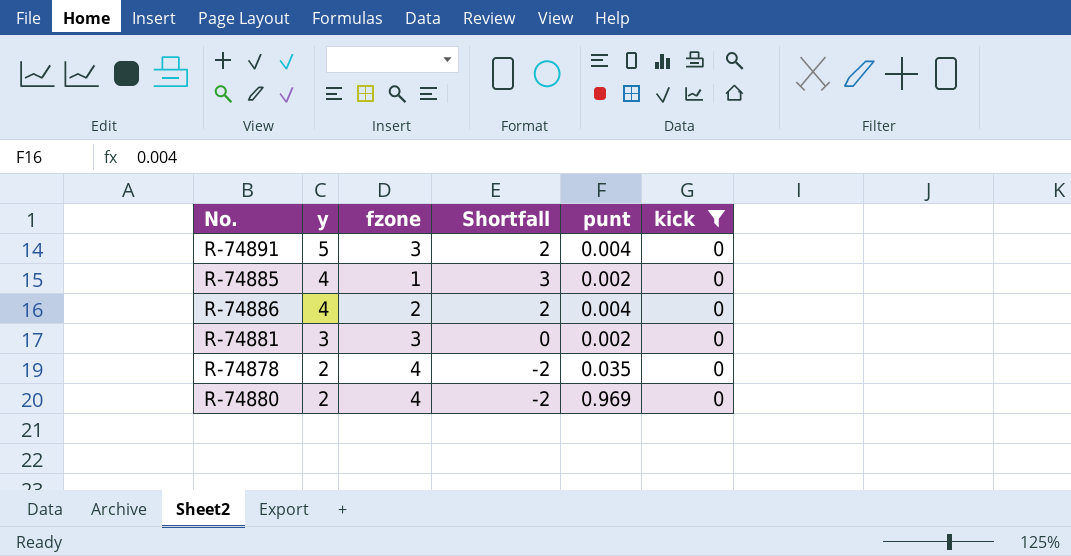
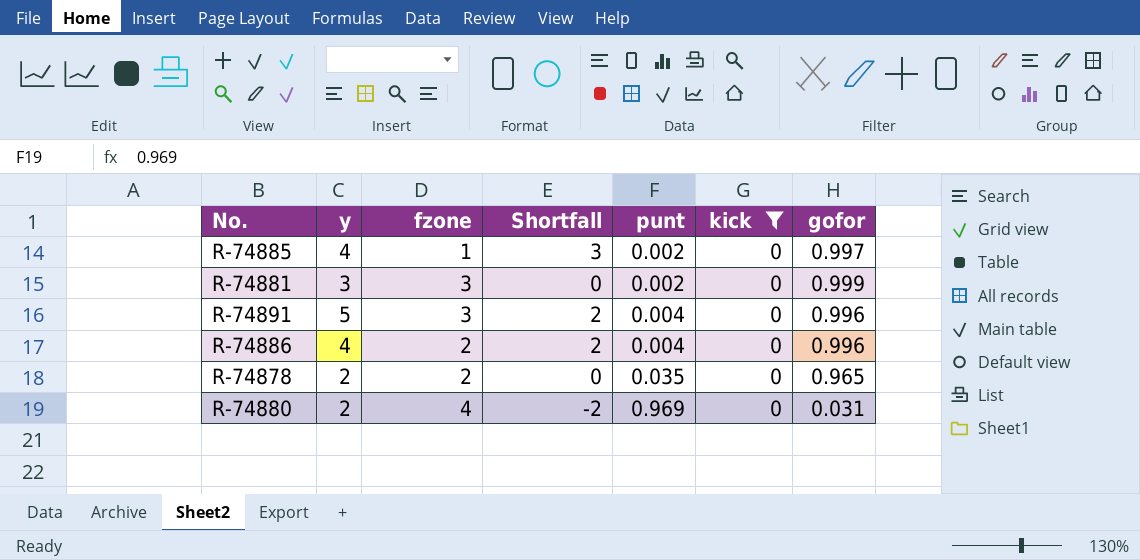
row order: y descending -> punt ascending
column gofor | position: none -> 7
R-74878 | fzone: 4 -> 2
R-74878 | Shortfall: -2 -> 0

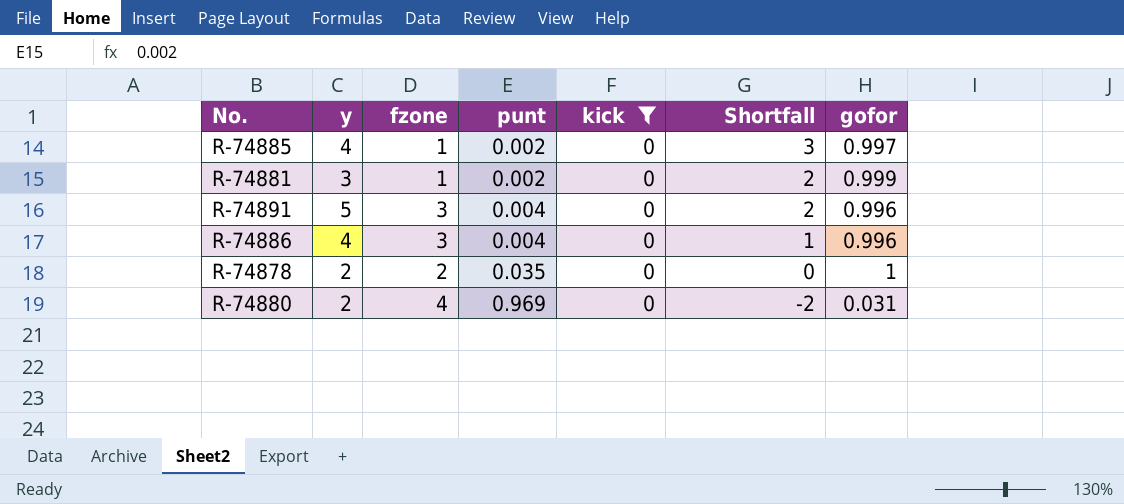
column Shortfall | position: 4 -> 6
R-74881 | fzone: 3 -> 1
R-74881 | Shortfall: 0 -> 2
R-74886 | fzone: 2 -> 3
R-74886 | Shortfall: 2 -> 1
R-74878 | gofor: 0.965 -> 1

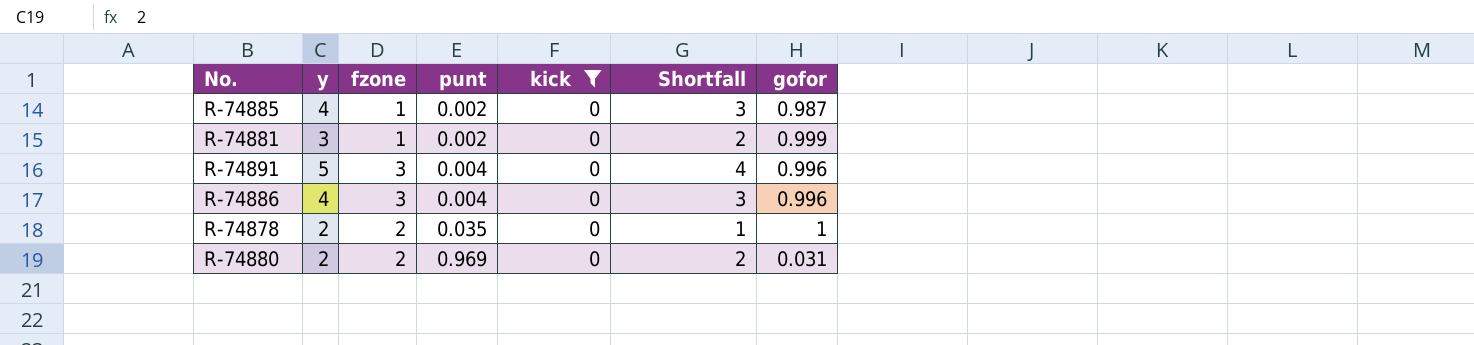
column Shortfall | formula: [y] - [fzone] -> [y] - [gofor]
R-74885 | gofor: 0.997 -> 0.987
R-74880 | fzone: 4 -> 2

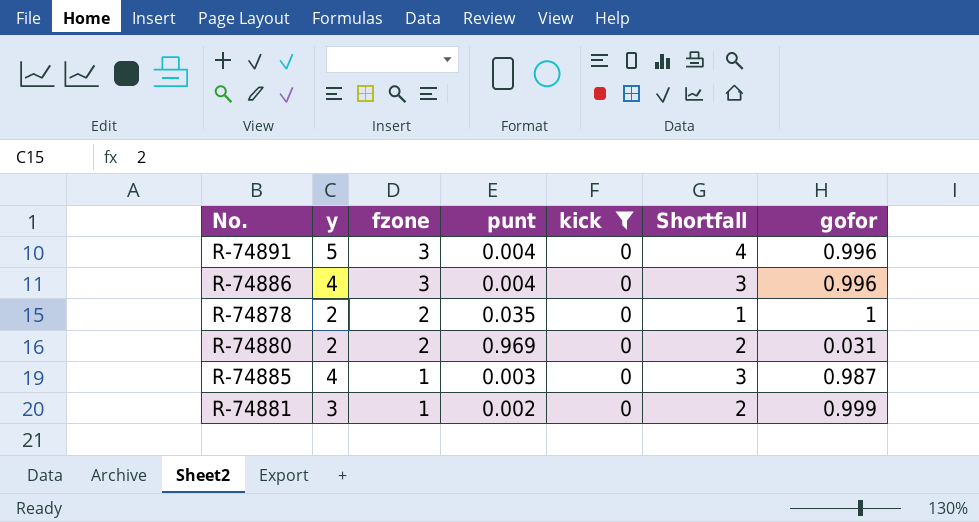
row order: punt ascending -> fzone descending
R-74885 | punt: 0.002 -> 0.003

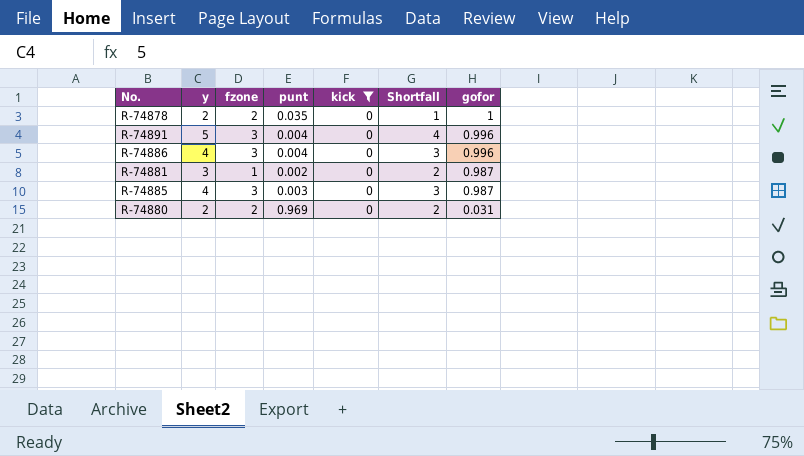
row order: fzone descending -> gofor descending
R-74881 | gofor: 0.999 -> 0.987
R-74885 | fzone: 1 -> 3

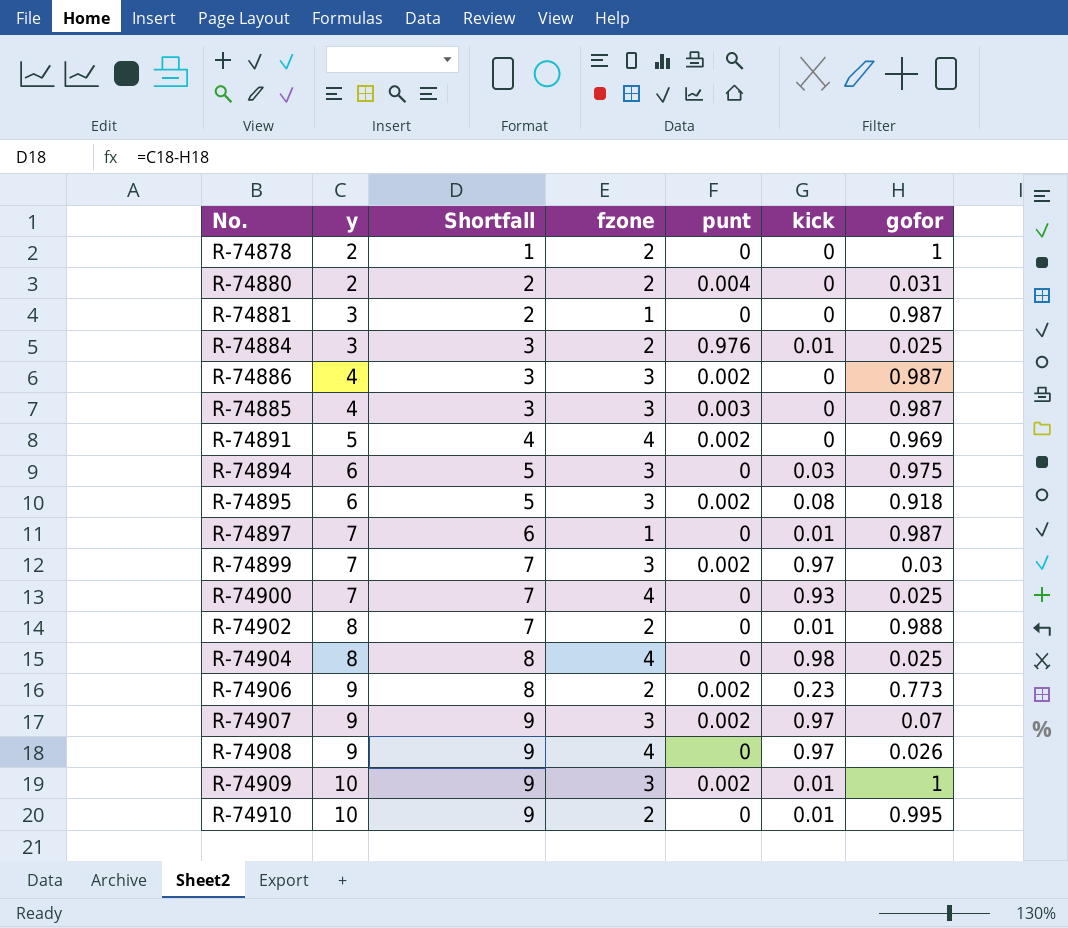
filter: kick = 0 -> none
row order: gofor descending -> y ascending
column Shortfall | position: 6 -> 3
R-74878 | punt: 0.035 -> 0
R-74880 | punt: 0.969 -> 0.004
R-74881 | punt: 0.002 -> 0
R-74886 | punt: 0.004 -> 0.002
R-74886 | gofor: 0.996 -> 0.987
R-74891 | fzone: 3 -> 4
R-74891 | punt: 0.004 -> 0.002
R-74891 | gofor: 0.996 -> 0.969

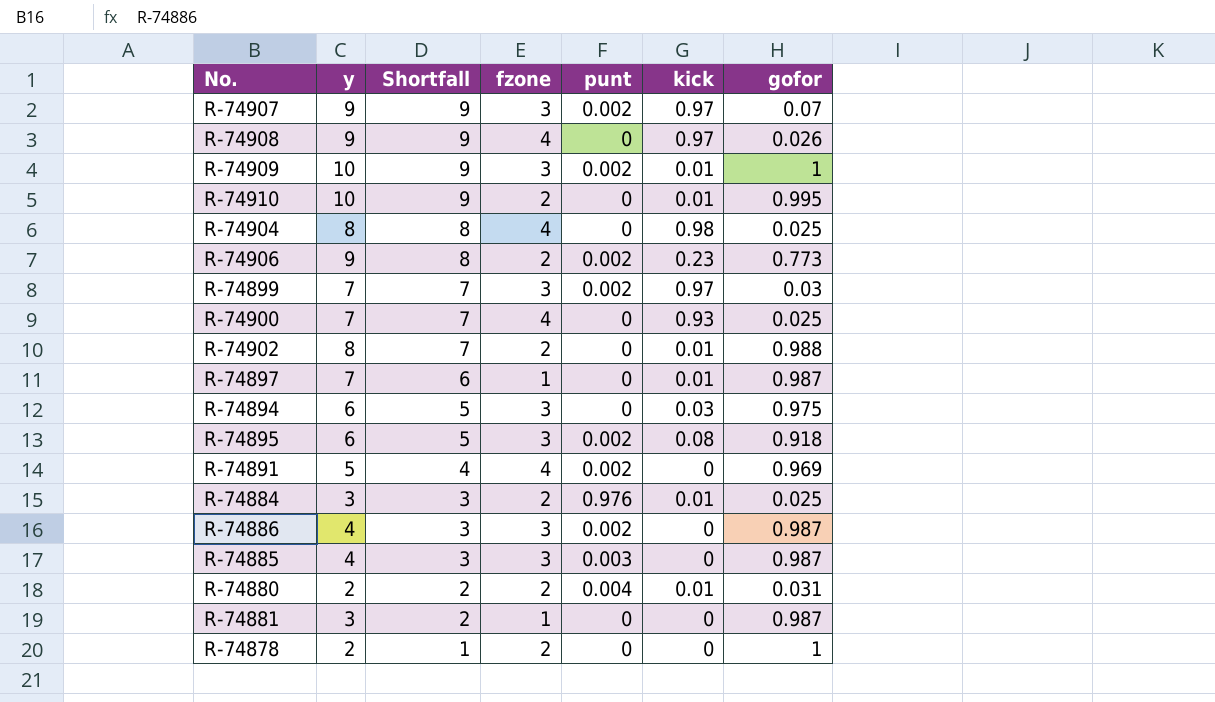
row order: y ascending -> Shortfall descending
R-74880 | kick: 0 -> 0.01

